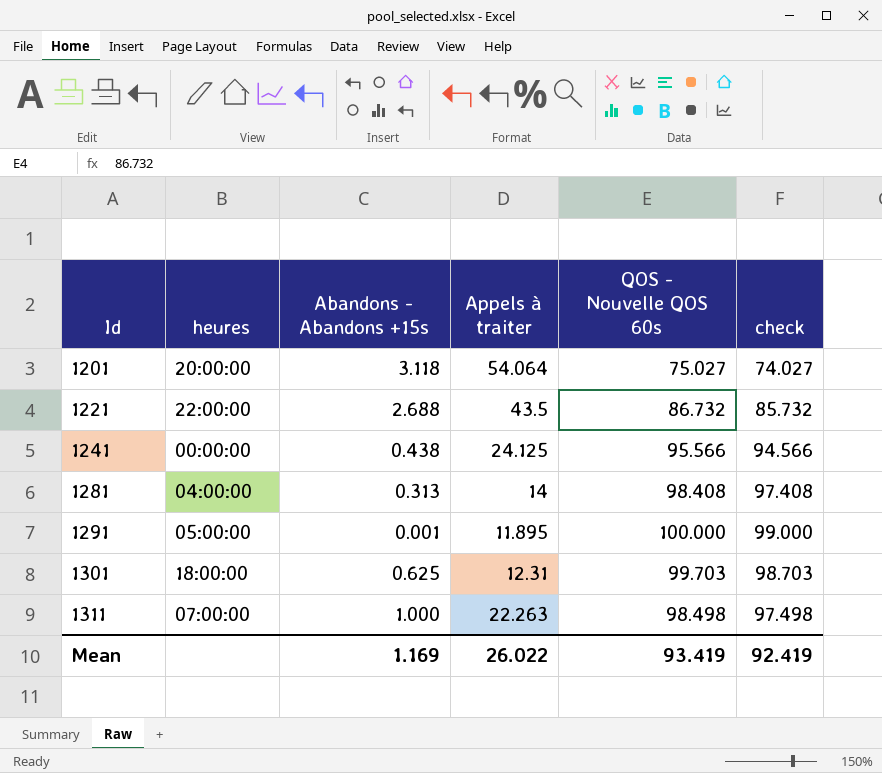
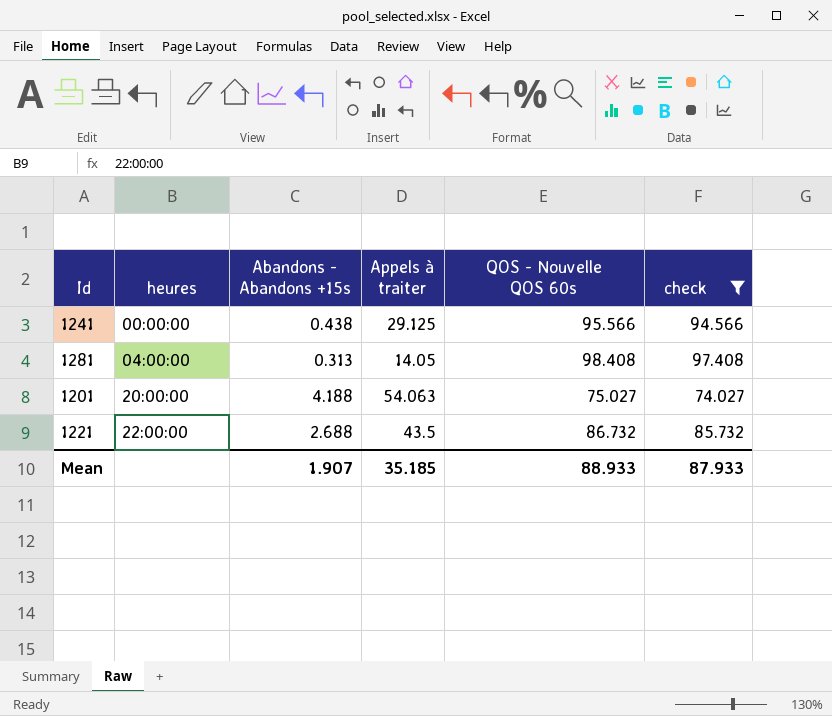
filter: none -> check <= 97.408
row order: Id ascending -> heures ascending
1241 | Appels à traiter: 24.125 -> 29.125
1281 | Appels à traiter: 14 -> 14.05
1201 | Abandons - Abandons +15s: 3.118 -> 4.188
1201 | Appels à traiter: 54.064 -> 54.063
Mean | Abandons - Abandons +15s: 1.169 -> 1.907
Mean | Appels à traiter: 26.022 -> 35.185
Mean | QOS - Nouvelle QOS 60s: 93.419 -> 88.933
Mean | check: 92.419 -> 87.933

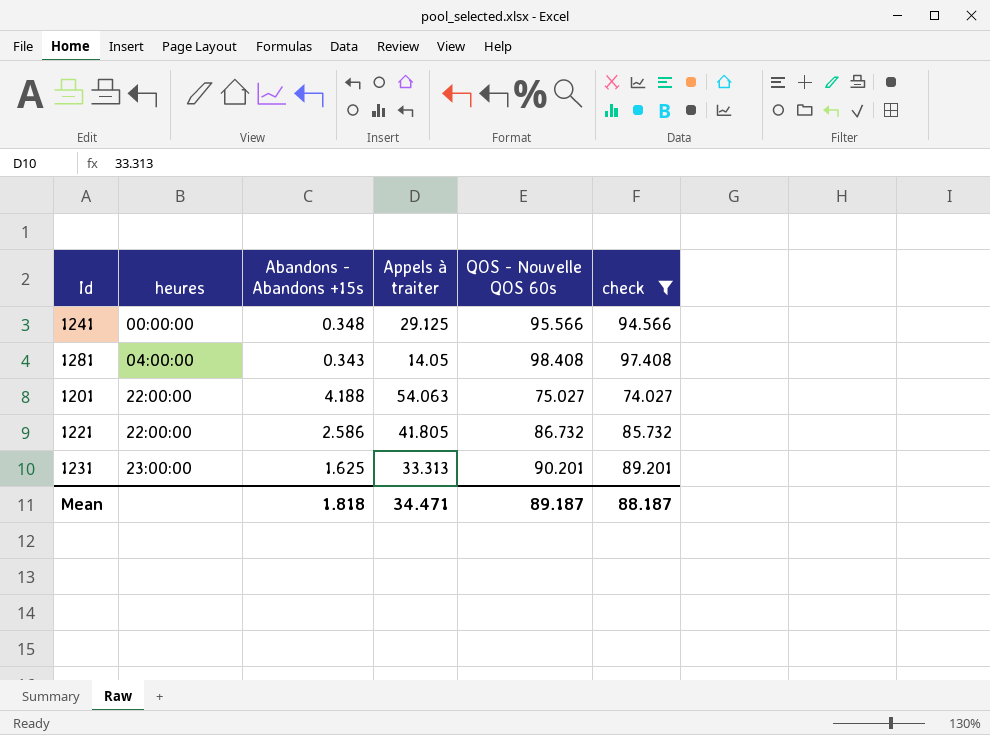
1241 | Abandons - Abandons +15s: 0.438 -> 0.348
1281 | Abandons - Abandons +15s: 0.313 -> 0.343
1201 | heures: 20:00:00 -> 22:00:00
1221 | Abandons - Abandons +15s: 2.688 -> 2.586
1221 | Appels à traiter: 43.5 -> 41.805
row 1231: none -> 23:00:00 | 1.625 | 33.313 | 90.201 | 89.201
Mean | Abandons - Abandons +15s: 1.907 -> 1.818
Mean | Appels à traiter: 35.185 -> 34.471
Mean | QOS - Nouvelle QOS 60s: 88.933 -> 89.187
Mean | check: 87.933 -> 88.187

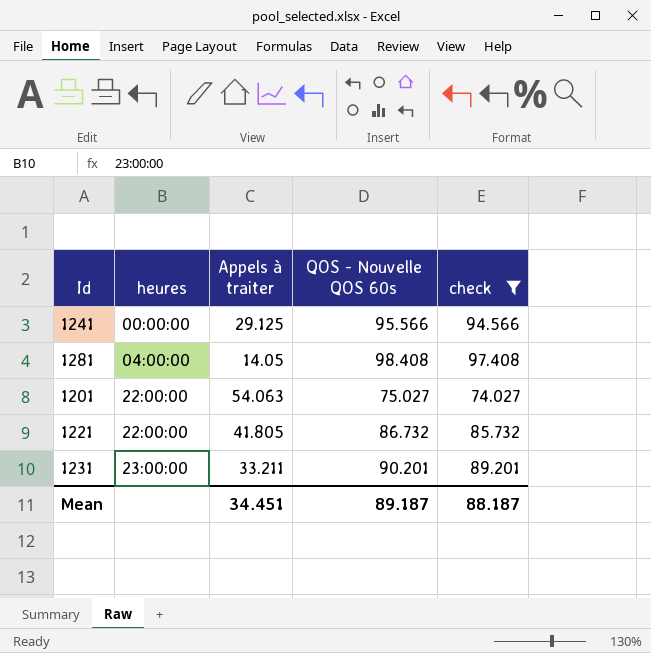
column Abandons - Abandons +15s | position: 3 -> none
1231 | Appels à traiter: 33.313 -> 33.211
Mean | Appels à traiter: 34.471 -> 34.451

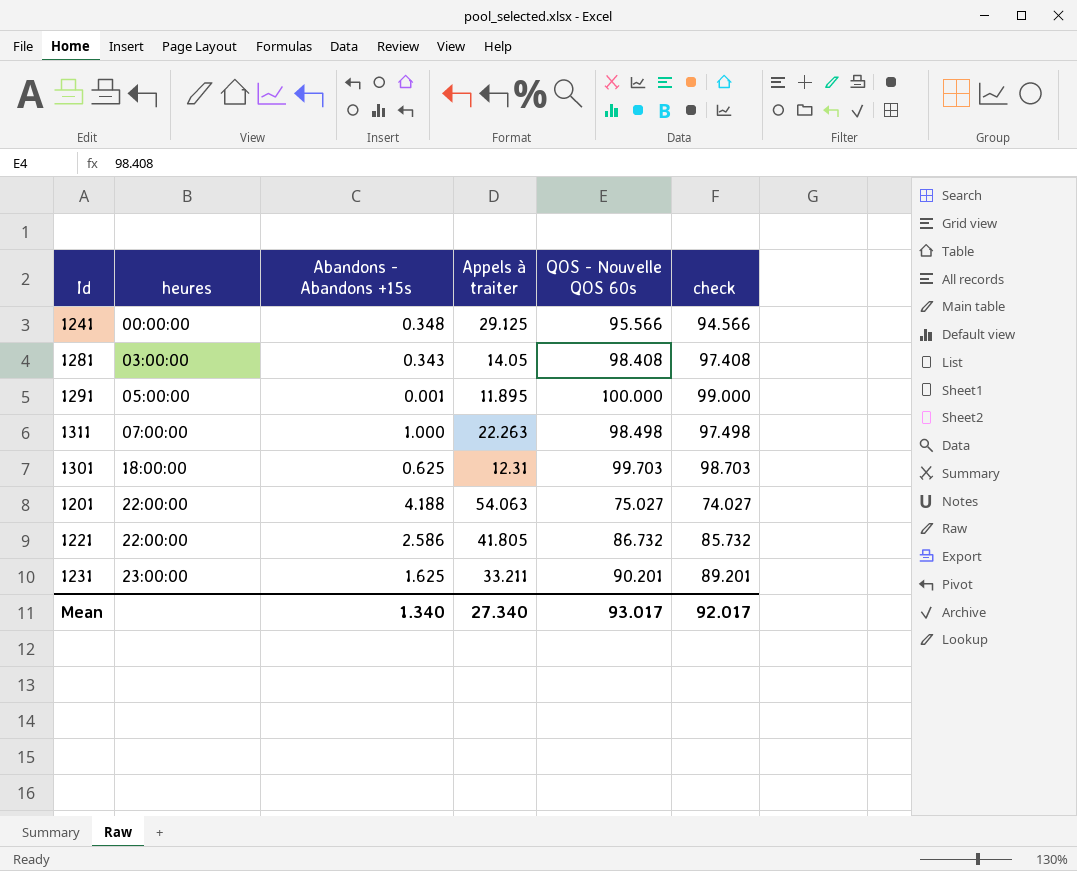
filter: check <= 97.408 -> none
column Abandons - Abandons +15s | position: none -> 3
1281 | heures: 04:00:00 -> 03:00:00
Mean | Appels à traiter: 34.451 -> 27.340
Mean | QOS - Nouvelle QOS 60s: 89.187 -> 93.017
Mean | check: 88.187 -> 92.017

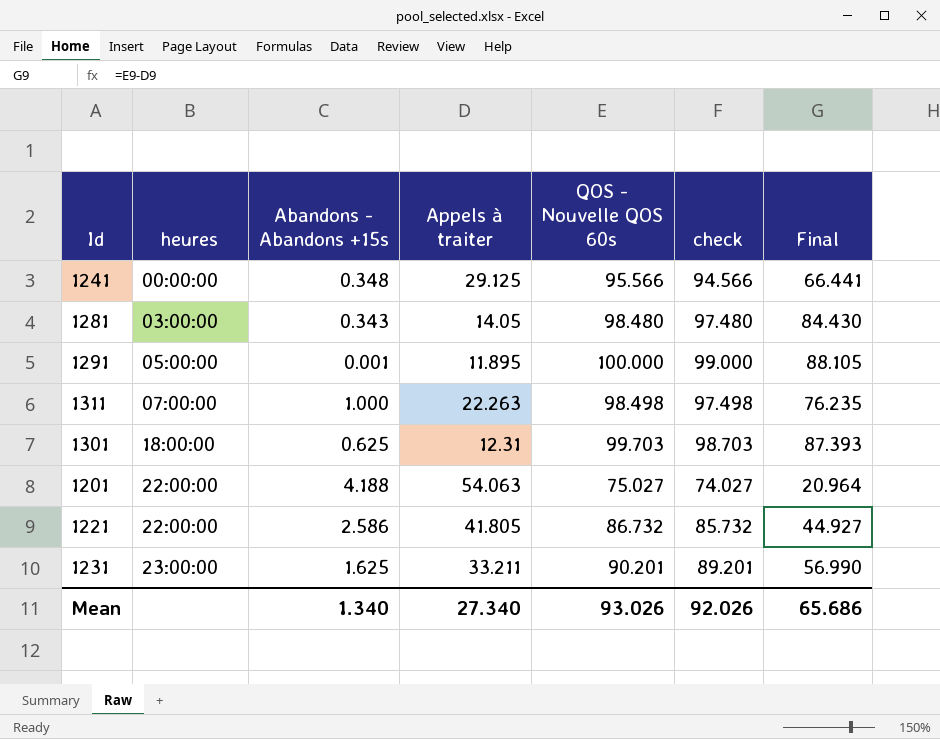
column Final | formula: none -> [QOS - Nouvelle QOS 60s] - [Appels à traiter]
1281 | QOS - Nouvelle QOS 60s: 98.408 -> 98.480
1281 | check: 97.408 -> 97.480
Mean | QOS - Nouvelle QOS 60s: 93.017 -> 93.026
Mean | check: 92.017 -> 92.026

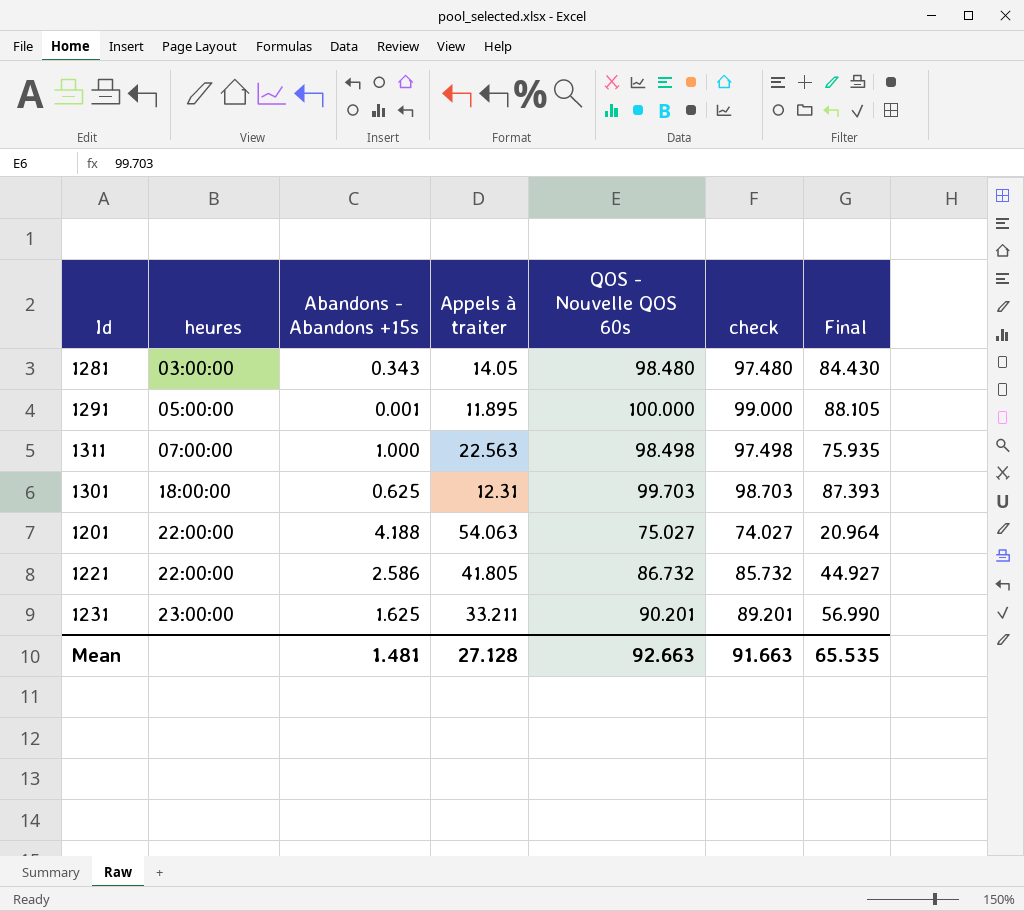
row 1241: 00:00:00 | 0.348 | 29.125 | 95.566 | 94.566 | 66.441 -> none
1311 | Appels à traiter: 22.263 -> 22.563
1311 | Final: 76.235 -> 75.935
Mean | Abandons - Abandons +15s: 1.340 -> 1.481
Mean | Appels à traiter: 27.340 -> 27.128
Mean | QOS - Nouvelle QOS 60s: 93.026 -> 92.663
Mean | check: 92.026 -> 91.663
Mean | Final: 65.686 -> 65.535

